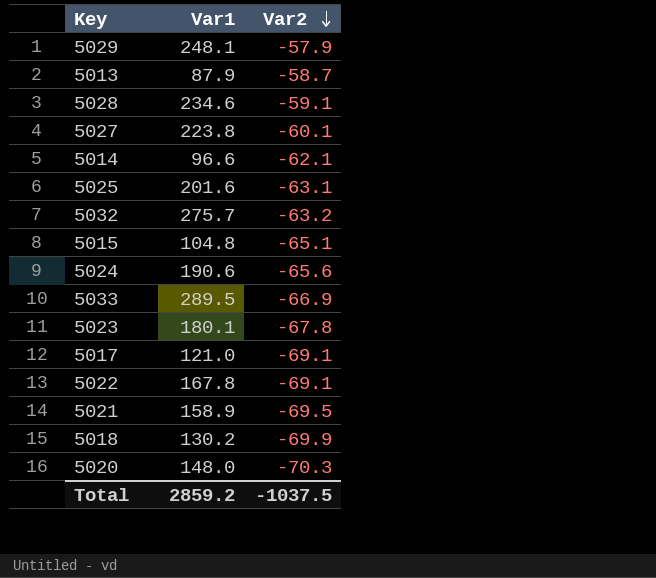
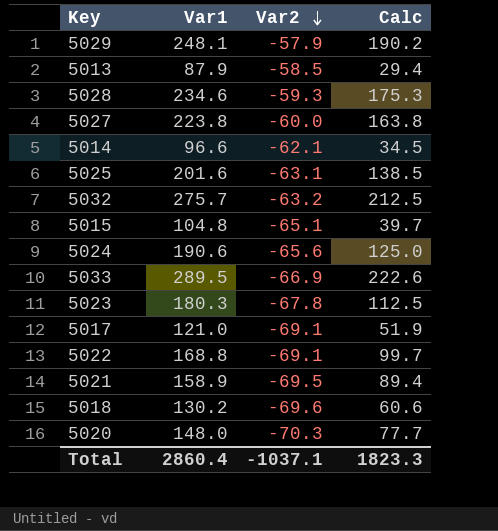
column Calc | formula: none -> [Var1] + [Var2]
5013 | Var2: -58.7 -> -58.5
5028 | Var2: -59.1 -> -59.3
5027 | Var2: -60.1 -> -60.0
5023 | Var1: 180.1 -> 180.3
5022 | Var1: 167.8 -> 168.8
5018 | Var2: -69.9 -> -69.6
Total | Var1: 2859.2 -> 2860.4
Total | Var2: -1037.5 -> -1037.1

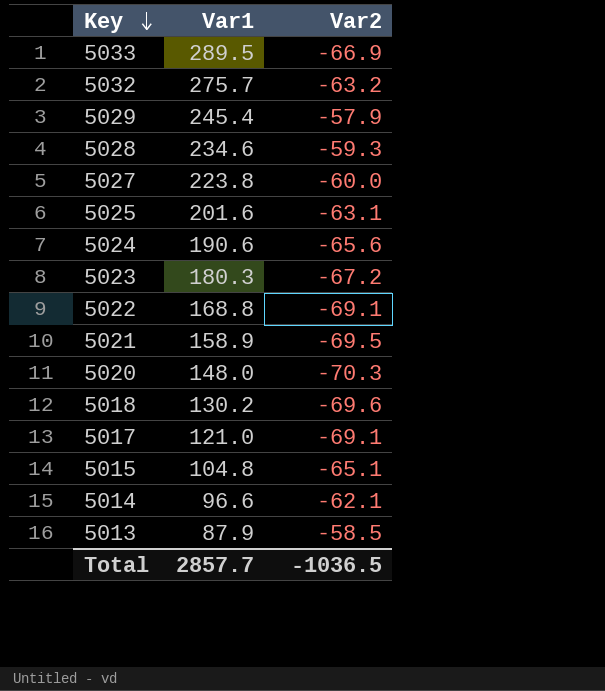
row order: Var2 descending -> Key descending
column Calc | formula: [Var1] + [Var2] -> none
5029 | Var1: 248.1 -> 245.4
5023 | Var2: -67.8 -> -67.2
Total | Var1: 2860.4 -> 2857.7
Total | Var2: -1037.1 -> -1036.5

